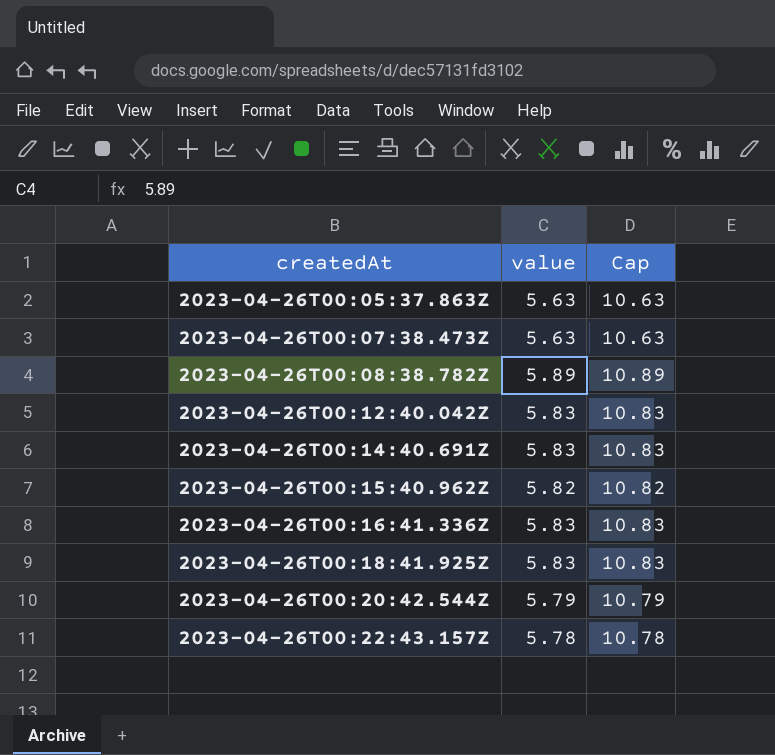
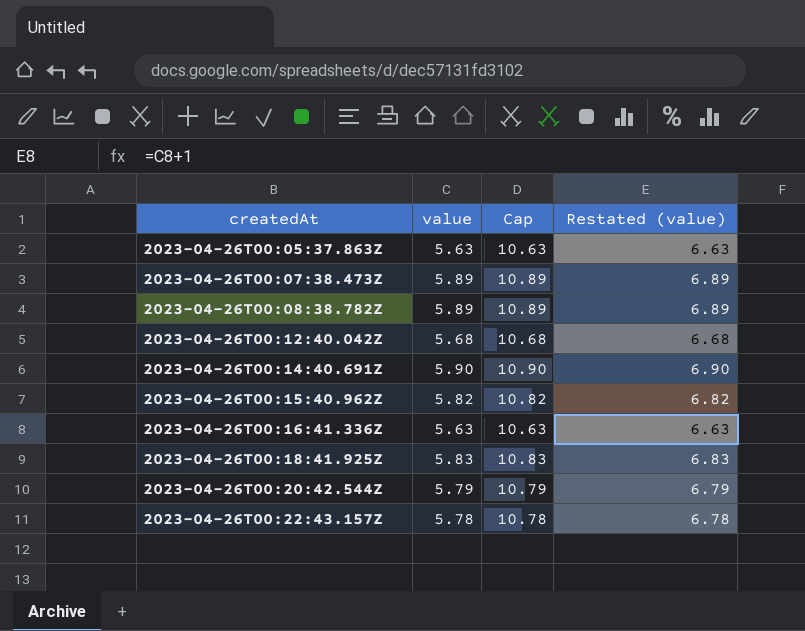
column Restated (value) | formula: none -> [value] + 1
2023-04-26T00:07:38.473Z | value: 5.63 -> 5.89
2023-04-26T00:07:38.473Z | Cap: 10.63 -> 10.89
2023-04-26T00:12:40.042Z | value: 5.83 -> 5.68
2023-04-26T00:12:40.042Z | Cap: 10.83 -> 10.68
2023-04-26T00:14:40.691Z | value: 5.83 -> 5.90
2023-04-26T00:14:40.691Z | Cap: 10.83 -> 10.90
2023-04-26T00:16:41.336Z | value: 5.83 -> 5.63
2023-04-26T00:16:41.336Z | Cap: 10.83 -> 10.63

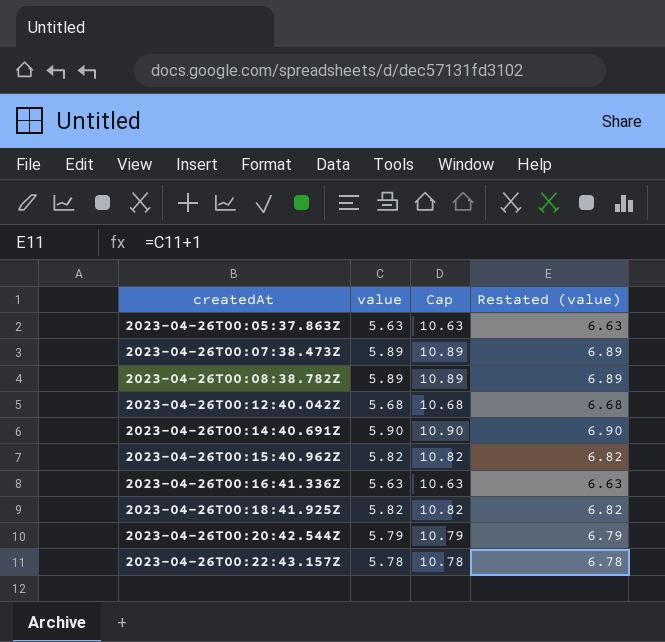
2023-04-26T00:18:41.925Z | value: 5.83 -> 5.82
2023-04-26T00:18:41.925Z | Cap: 10.83 -> 10.82
2023-04-26T00:18:41.925Z | Restated (value): 6.83 -> 6.82

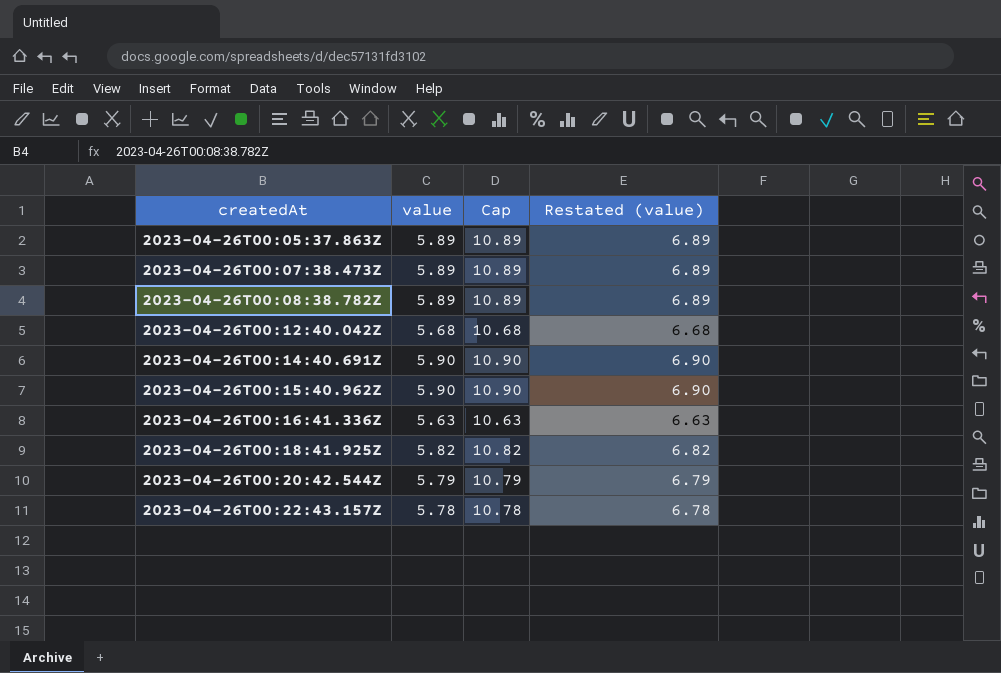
2023-04-26T00:05:37.863Z | value: 5.63 -> 5.89
2023-04-26T00:05:37.863Z | Cap: 10.63 -> 10.89
2023-04-26T00:05:37.863Z | Restated (value): 6.63 -> 6.89
2023-04-26T00:15:40.962Z | value: 5.82 -> 5.90
2023-04-26T00:15:40.962Z | Cap: 10.82 -> 10.90
2023-04-26T00:15:40.962Z | Restated (value): 6.82 -> 6.90

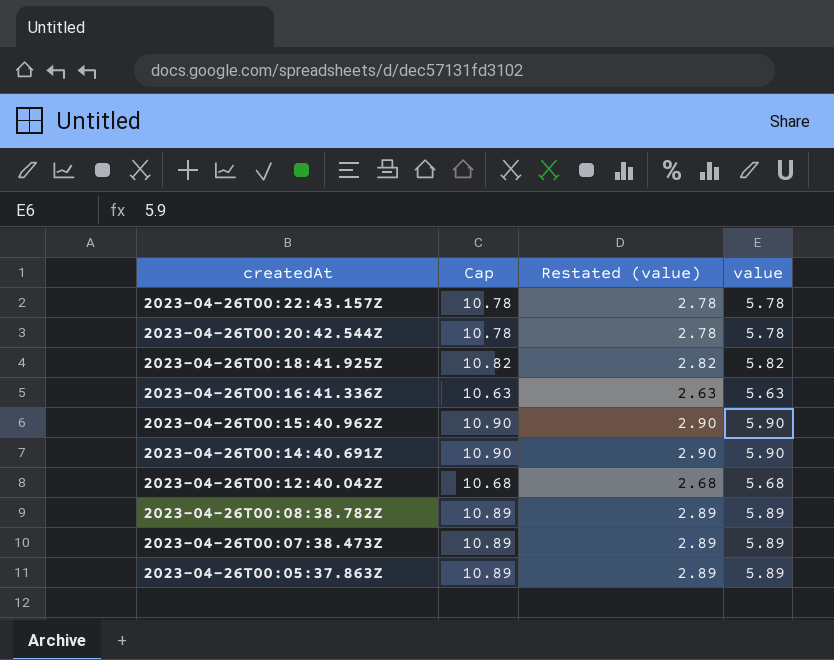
row order: createdAt ascending -> createdAt descending
column Restated (value) | formula: [value] + 1 -> [value] - 3
column value | position: 2 -> 4
2023-04-26T00:20:42.544Z | Cap: 10.79 -> 10.78
2023-04-26T00:20:42.544Z | value: 5.79 -> 5.78

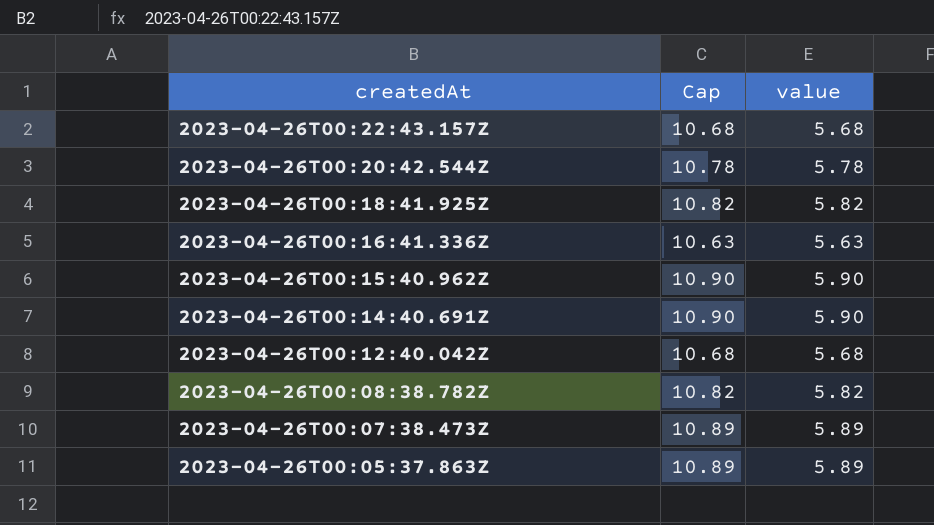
column Restated (value) | formula: [value] - 3 -> none
2023-04-26T00:22:43.157Z | Cap: 10.78 -> 10.68
2023-04-26T00:22:43.157Z | value: 5.78 -> 5.68
2023-04-26T00:08:38.782Z | Cap: 10.89 -> 10.82
2023-04-26T00:08:38.782Z | value: 5.89 -> 5.82

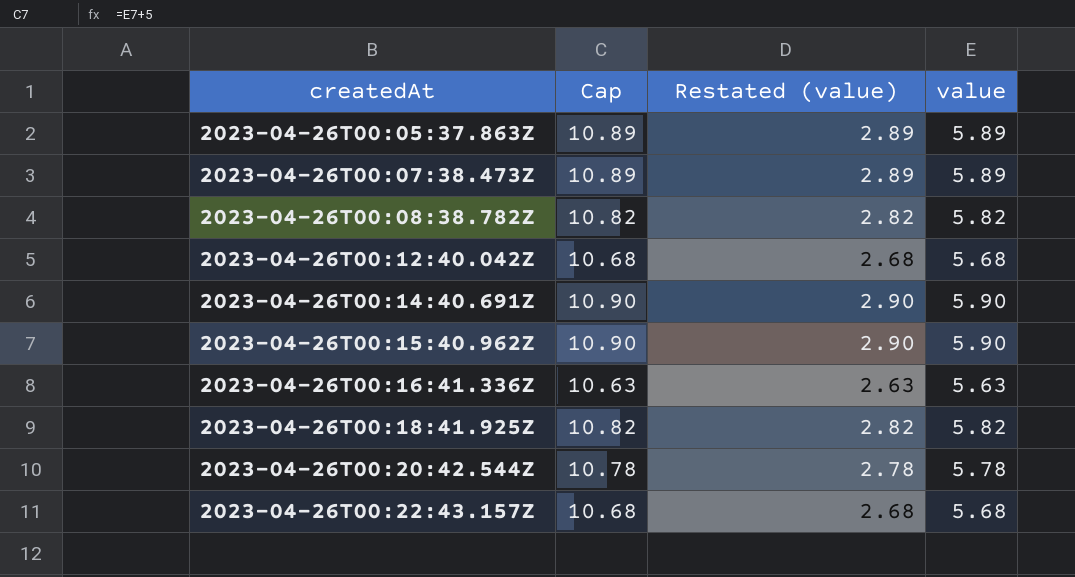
row order: createdAt descending -> createdAt ascending
column Restated (value) | formula: none -> [value] - 3

